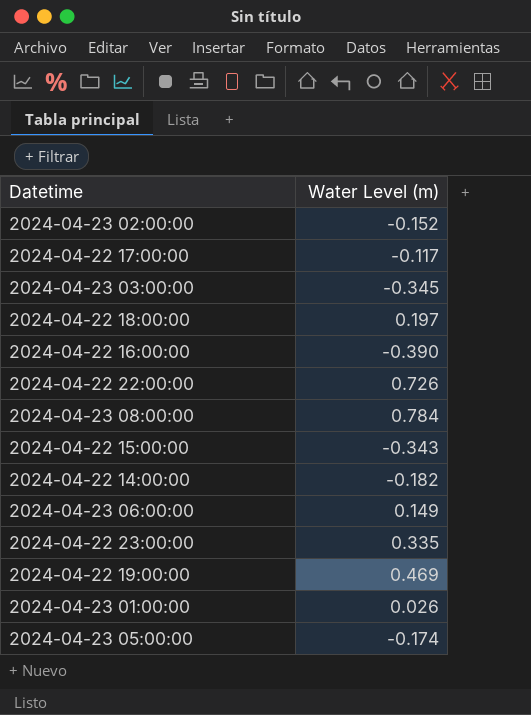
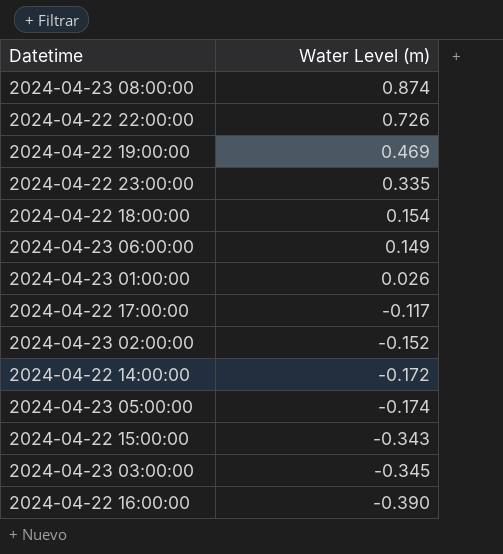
row order: none -> Water Level (m) descending
2024-04-23 08:00:00 | Water Level (m): 0.784 -> 0.874
2024-04-22 18:00:00 | Water Level (m): 0.197 -> 0.154
2024-04-22 14:00:00 | Water Level (m): -0.182 -> -0.172

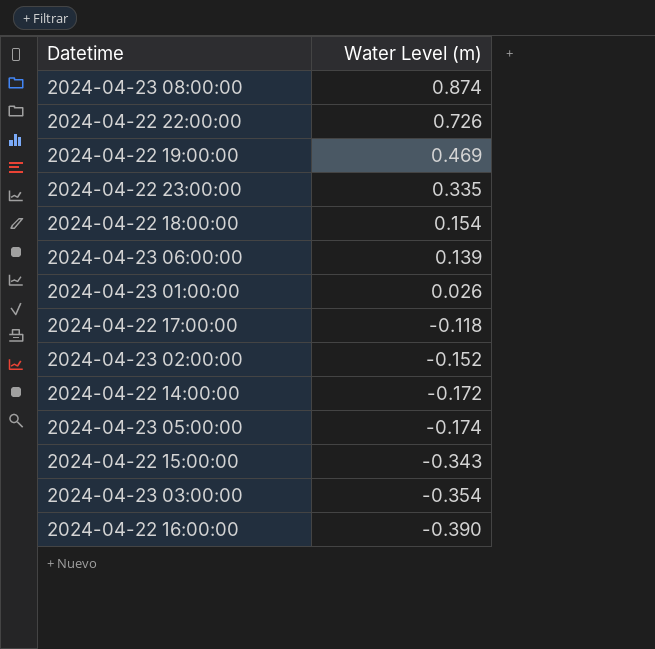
2024-04-23 06:00:00 | Water Level (m): 0.149 -> 0.139
2024-04-22 17:00:00 | Water Level (m): -0.117 -> -0.118
2024-04-23 03:00:00 | Water Level (m): -0.345 -> -0.354

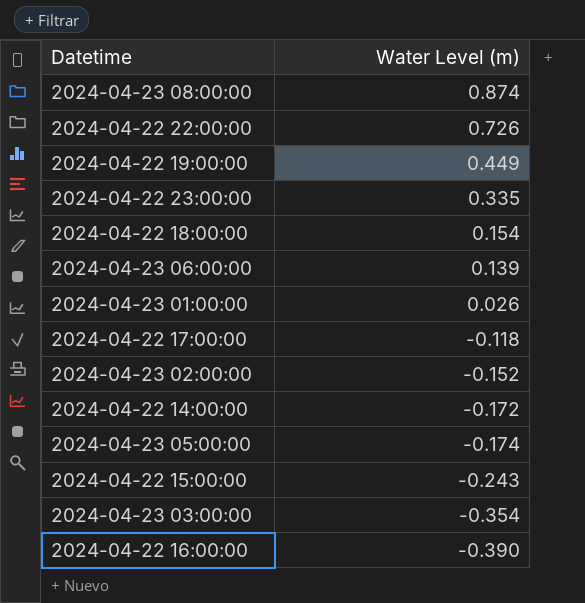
2024-04-22 19:00:00 | Water Level (m): 0.469 -> 0.449
2024-04-22 15:00:00 | Water Level (m): -0.343 -> -0.243

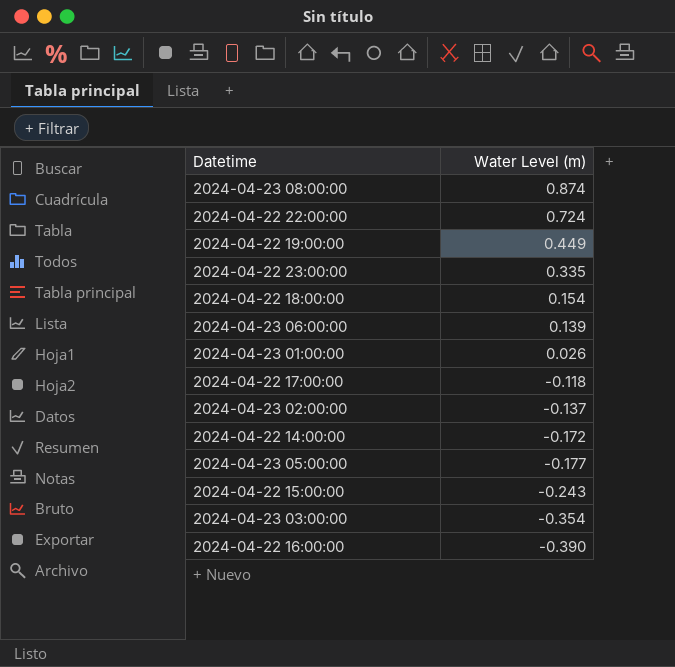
2024-04-22 22:00:00 | Water Level (m): 0.726 -> 0.724
2024-04-23 02:00:00 | Water Level (m): -0.152 -> -0.137
2024-04-23 05:00:00 | Water Level (m): -0.174 -> -0.177

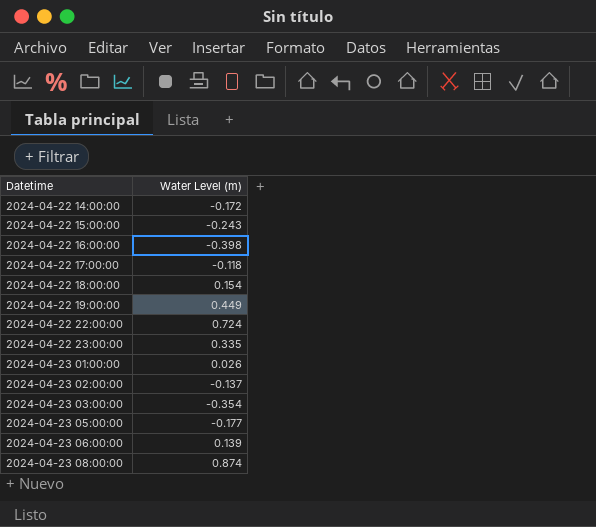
row order: Water Level (m) descending -> Datetime ascending
2024-04-22 16:00:00 | Water Level (m): -0.390 -> -0.398

